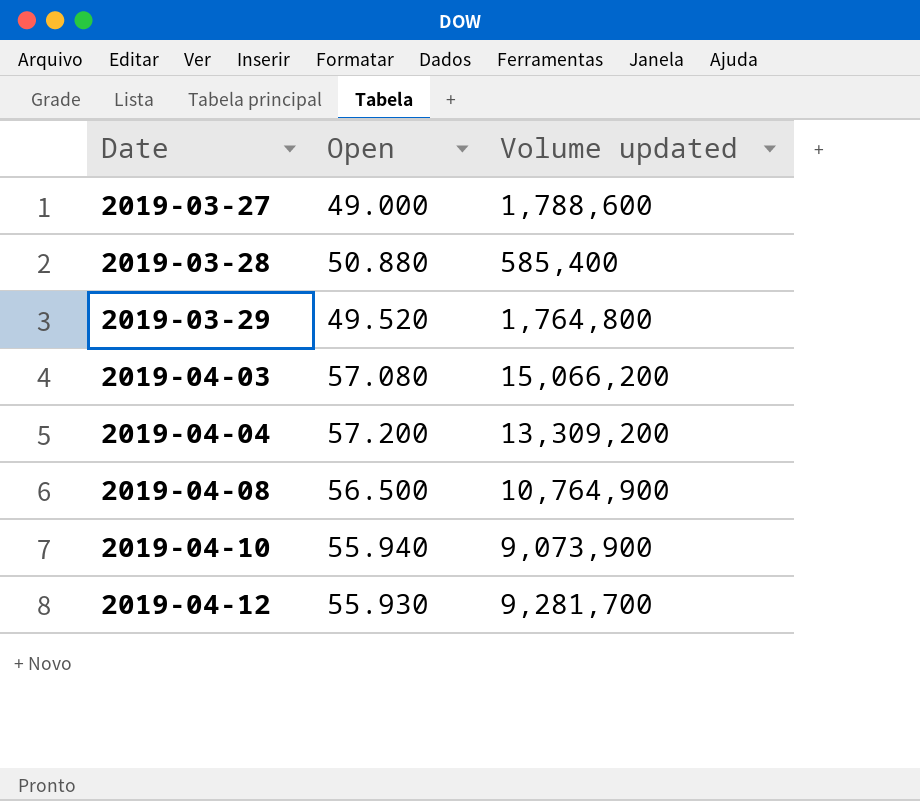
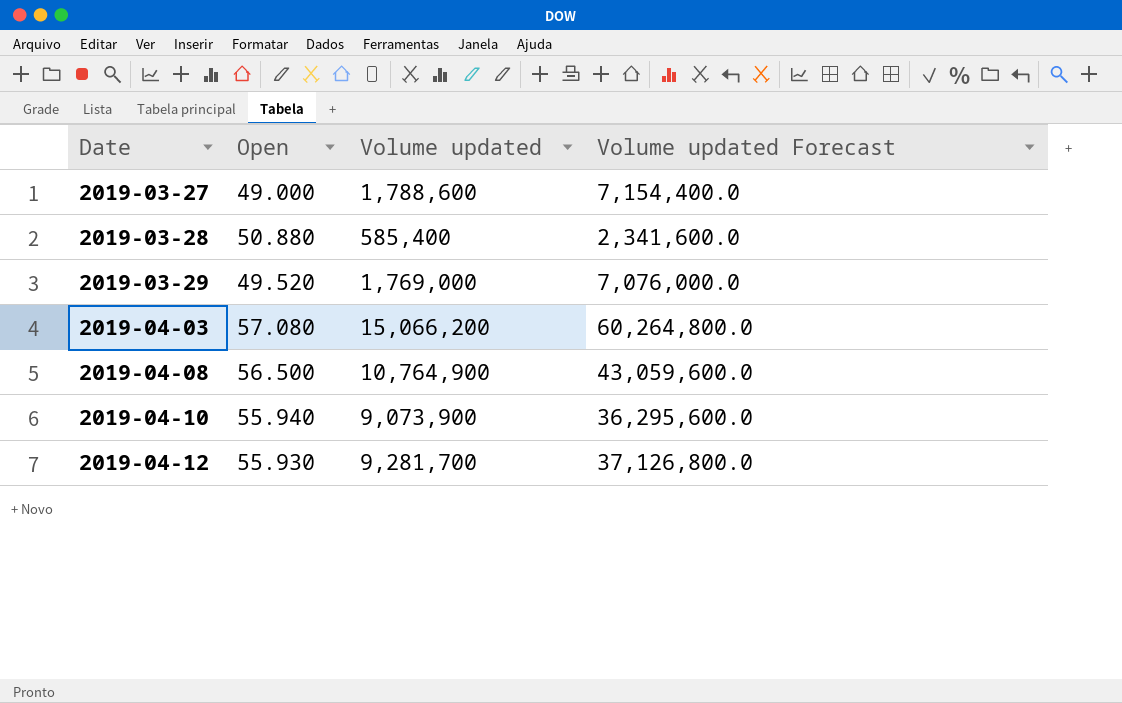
column Volume updated Forecast | formula: none -> [Volume updated] * 4
row 2019-04-04: 57.200 | 13,309,200 -> none
2019-03-29 | Volume updated: 1,764,800 -> 1,769,000

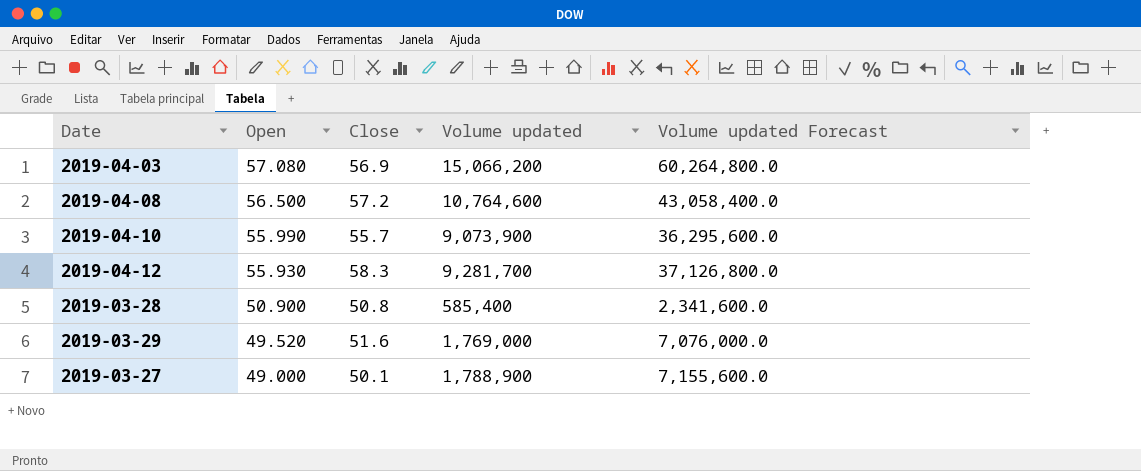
row order: Date ascending -> Open descending
column Close | position: none -> 3
2019-04-08 | Volume updated: 10,764,900 -> 10,764,600
2019-04-08 | Volume updated Forecast: 43,059,600.0 -> 43,058,400.0
2019-04-10 | Open: 55.940 -> 55.990
2019-03-28 | Open: 50.880 -> 50.900
2019-03-27 | Volume updated: 1,788,600 -> 1,788,900
2019-03-27 | Volume updated Forecast: 7,154,400.0 -> 7,155,600.0

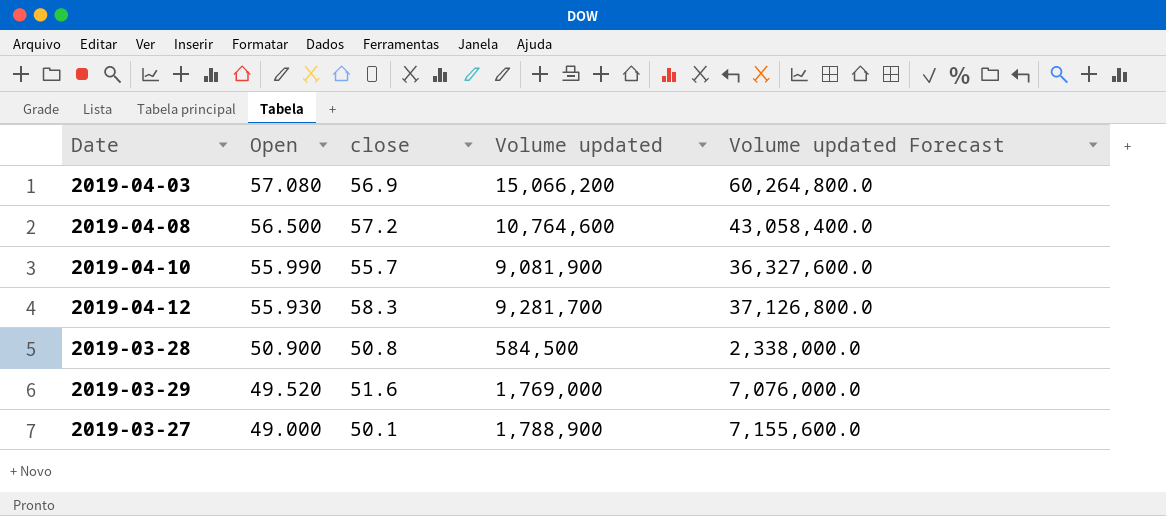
column name: Close -> close
2019-04-10 | Volume updated: 9,073,900 -> 9,081,900
2019-04-10 | Volume updated Forecast: 36,295,600.0 -> 36,327,600.0
2019-03-28 | Volume updated: 585,400 -> 584,500
2019-03-28 | Volume updated Forecast: 2,341,600.0 -> 2,338,000.0

